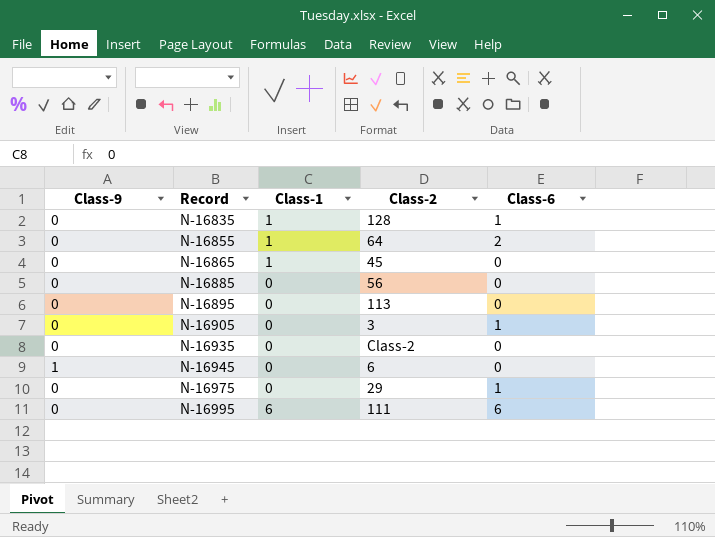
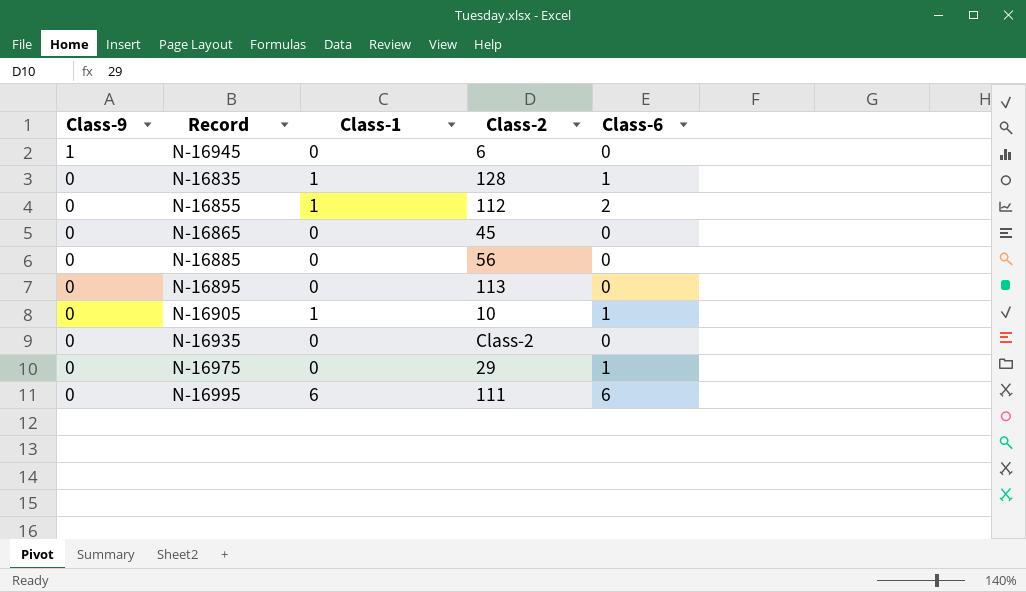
row order: Record ascending -> Class-9 descending
N-16855 | Class-2: 64 -> 112
N-16865 | Class-1: 1 -> 0
N-16905 | Class-1: 0 -> 1
N-16905 | Class-2: 3 -> 10

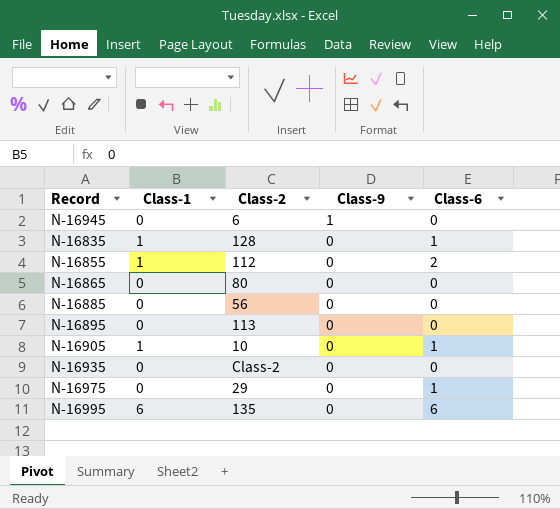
column Class-9 | position: 1 -> 4
N-16865 | Class-2: 45 -> 80
N-16995 | Class-2: 111 -> 135

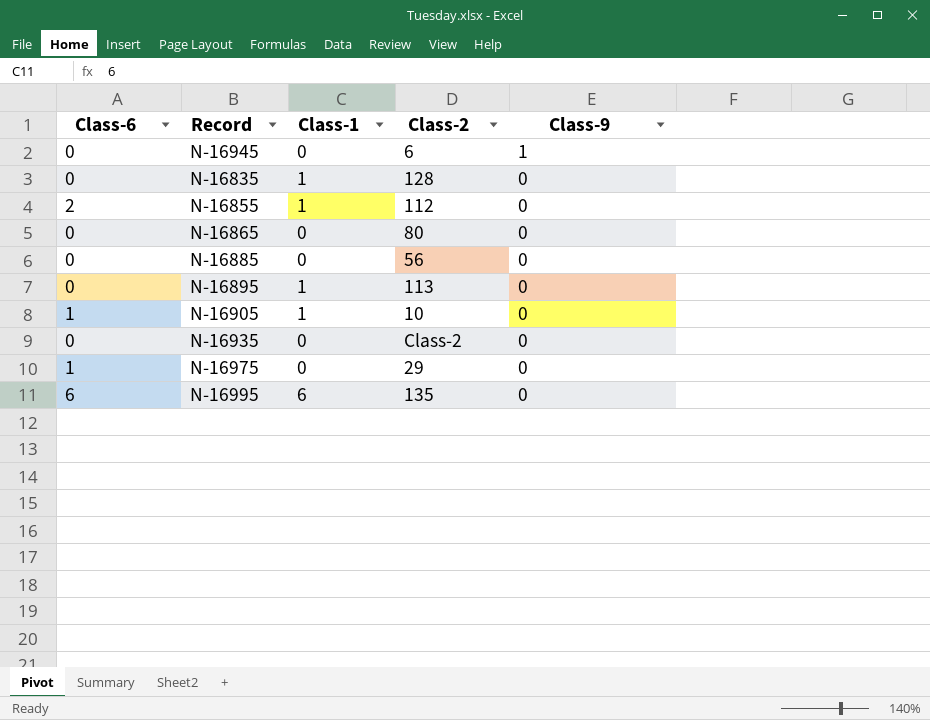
column Class-6 | position: 5 -> 1
N-16835 | Class-6: 1 -> 0
N-16895 | Class-1: 0 -> 1

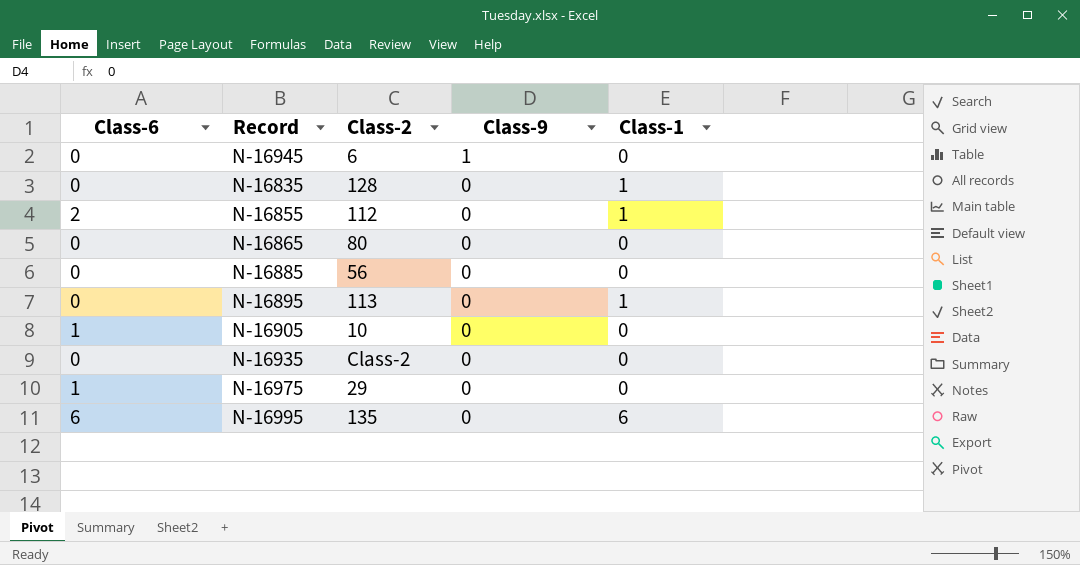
column Class-1 | position: 3 -> 5
N-16905 | Class-1: 1 -> 0

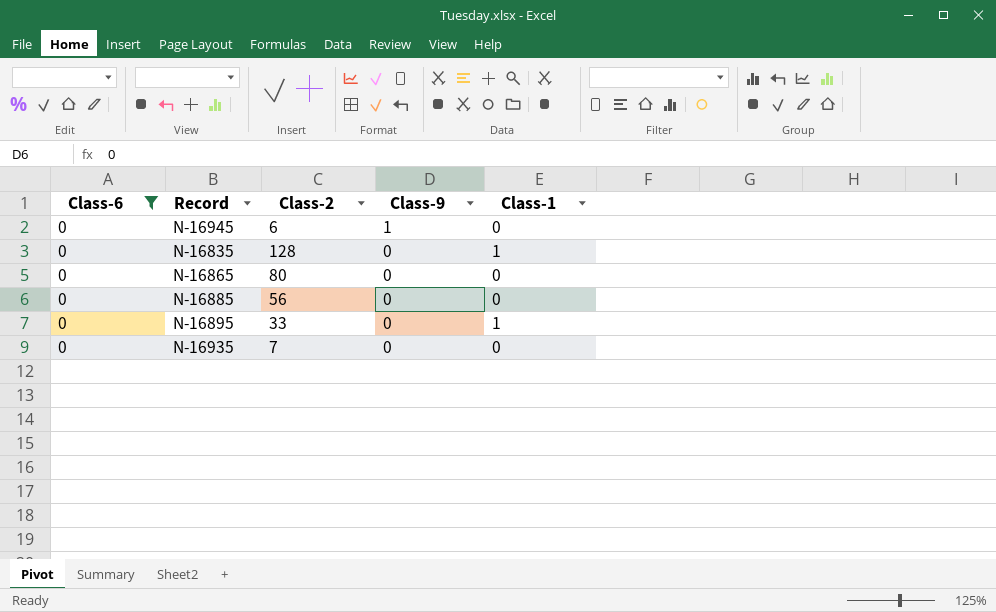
filter: none -> Class-6 = 0
N-16895 | Class-2: 113 -> 33
N-16935 | Class-2: Class-2 -> 7

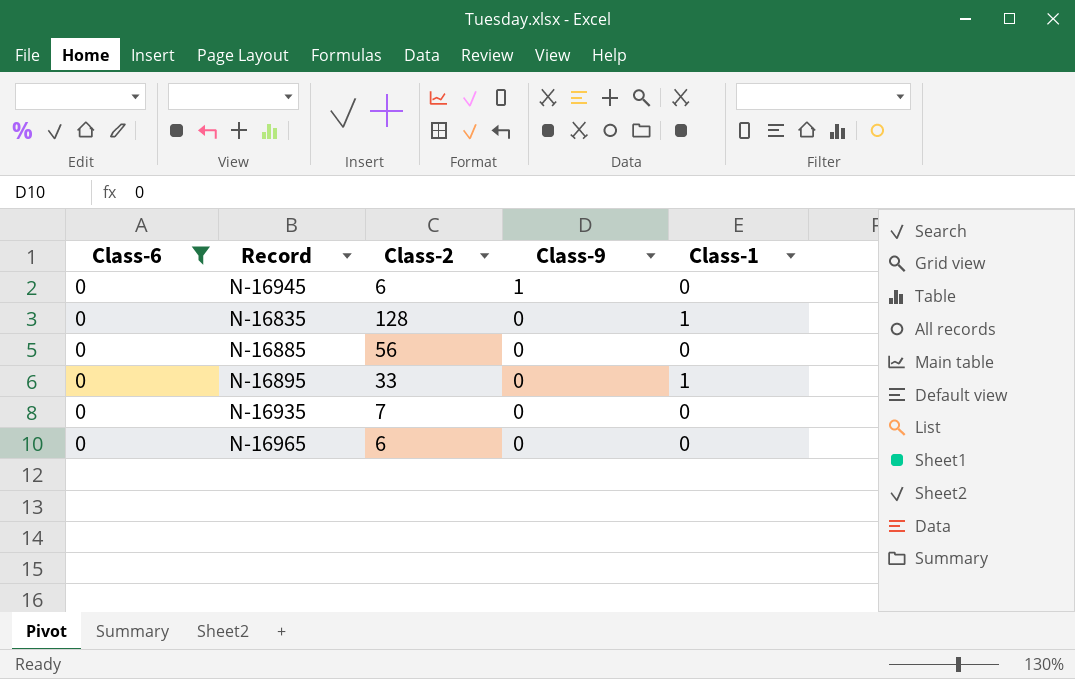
row N-16865: 0 | 80 | 0 | 0 -> none
row N-16965: none -> 0 | 6 | 0 | 0

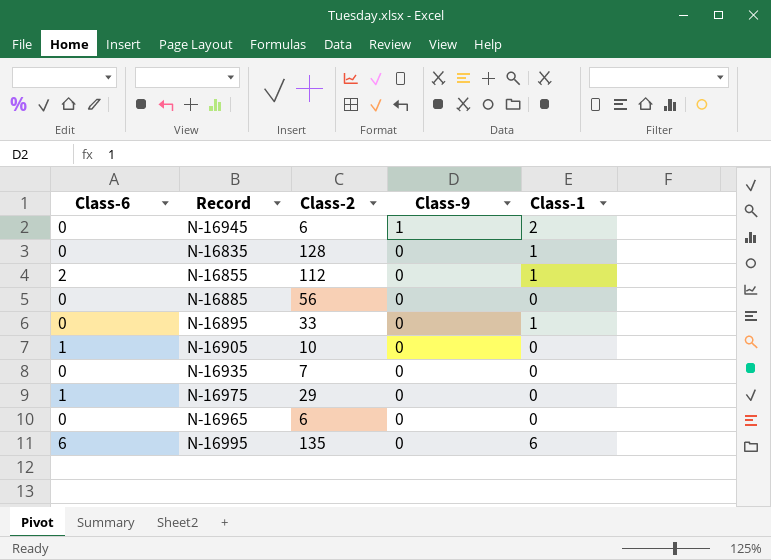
filter: Class-6 = 0 -> none
N-16945 | Class-1: 0 -> 2

